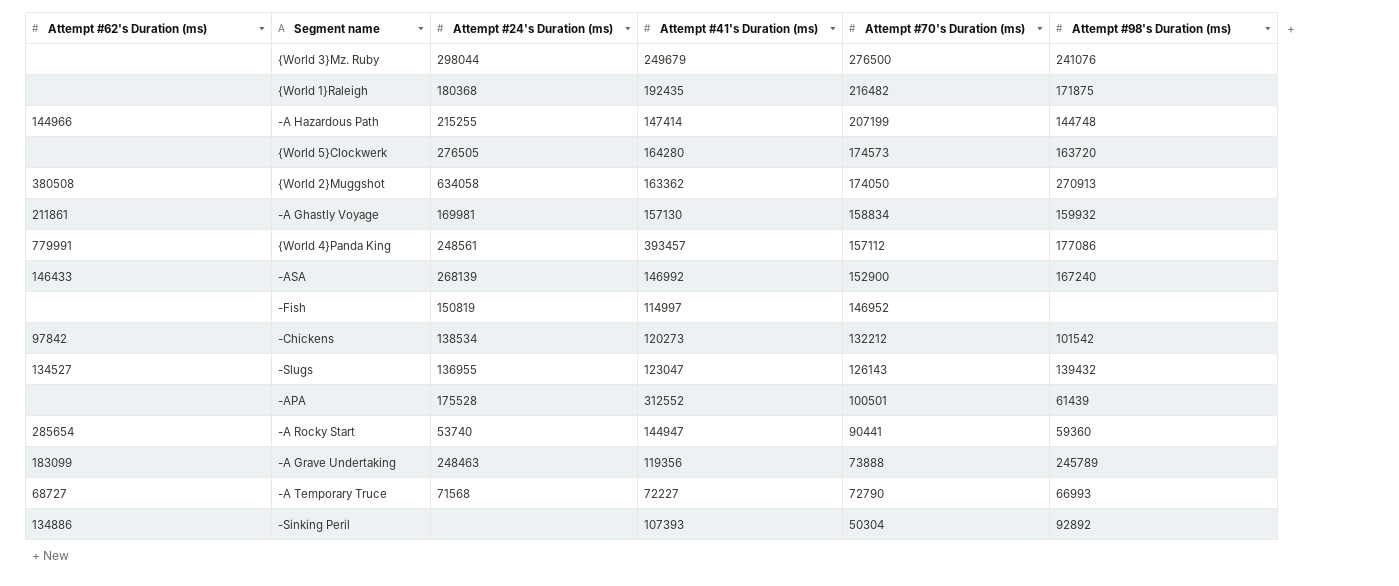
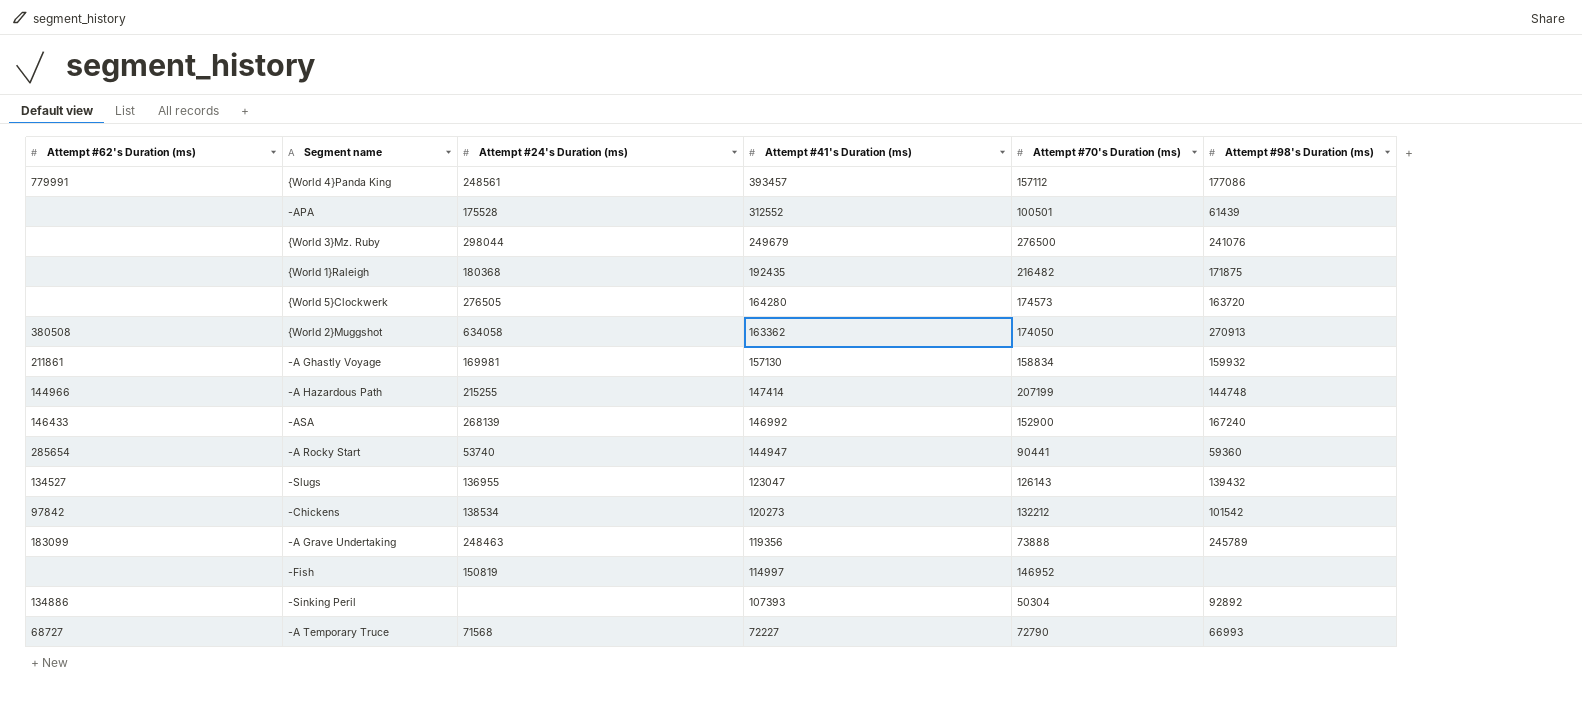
row order: Attempt #70's Duration (ms) descending -> Attempt #41's Duration (ms) descending

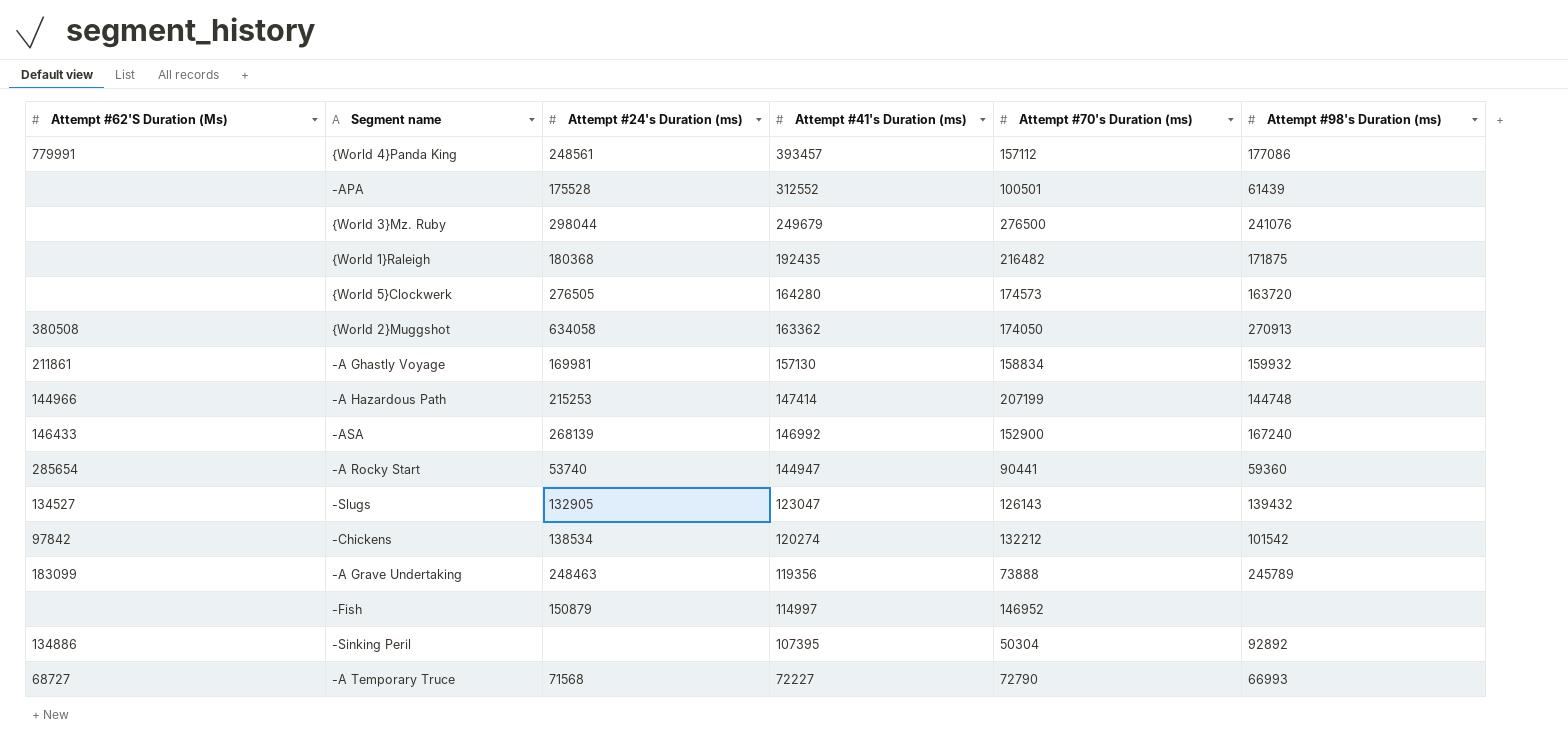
column name: Attempt #62's Duration (ms) -> Attempt #62'S Duration (Ms)
-A Hazardous Path | Attempt #24's Duration (ms): 215255 -> 215253
-Slugs | Attempt #24's Duration (ms): 136955 -> 132905
-Chickens | Attempt #41's Duration (ms): 120273 -> 120274
-Fish | Attempt #24's Duration (ms): 150819 -> 150879
-Sinking Peril | Attempt #41's Duration (ms): 107393 -> 107395

